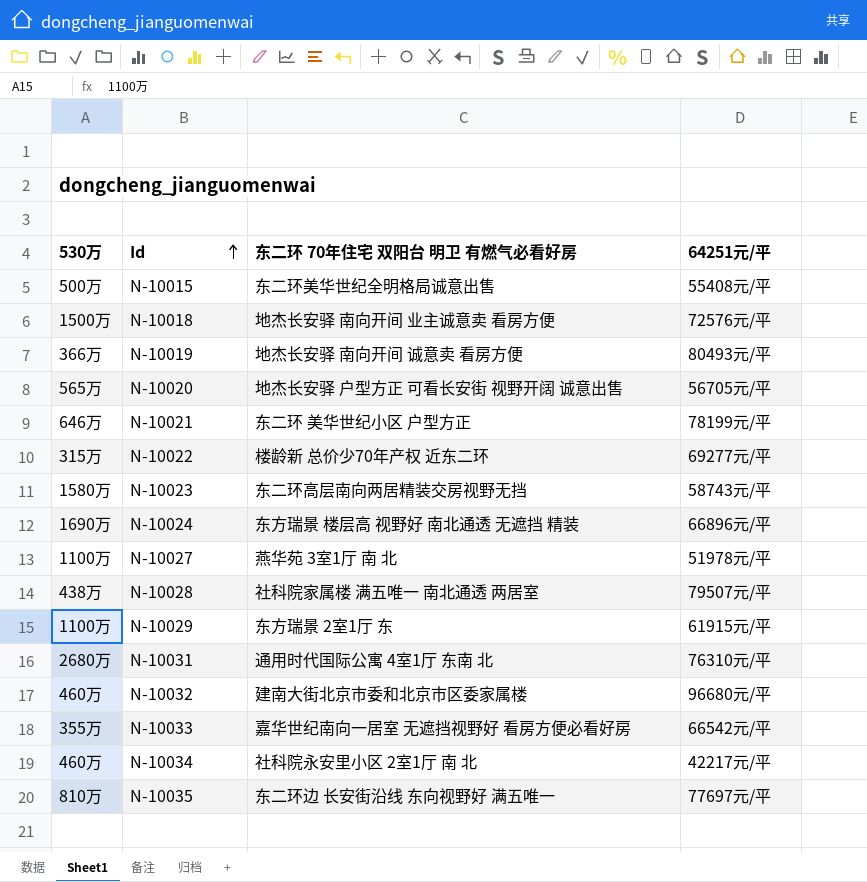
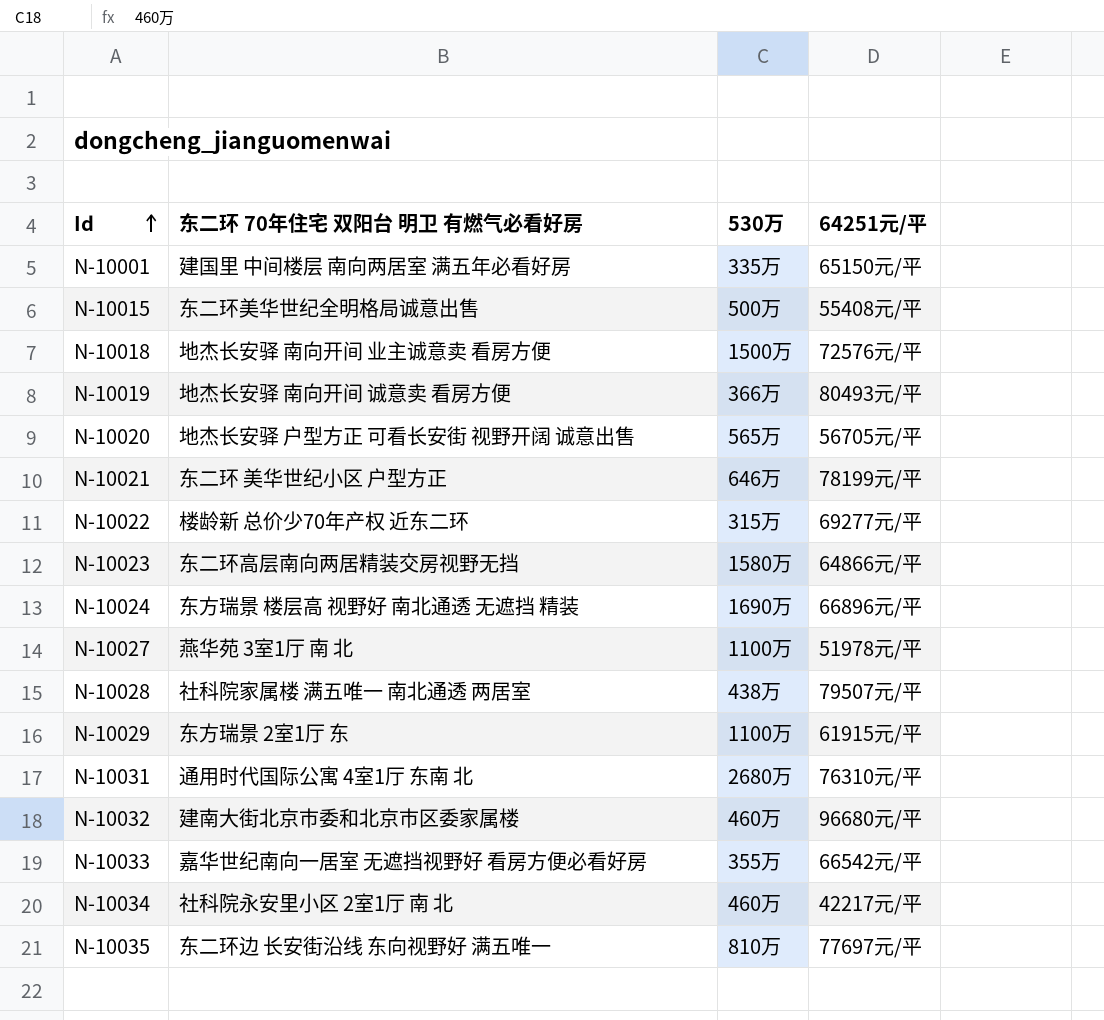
column 530万 | position: 1 -> 3
row N-10001: none -> 建国里 中间楼层 南向两居室 满五年必看好房 | 335万 | 65150元/平
N-10023 | 64251元/平: 58743元/平 -> 64866元/平

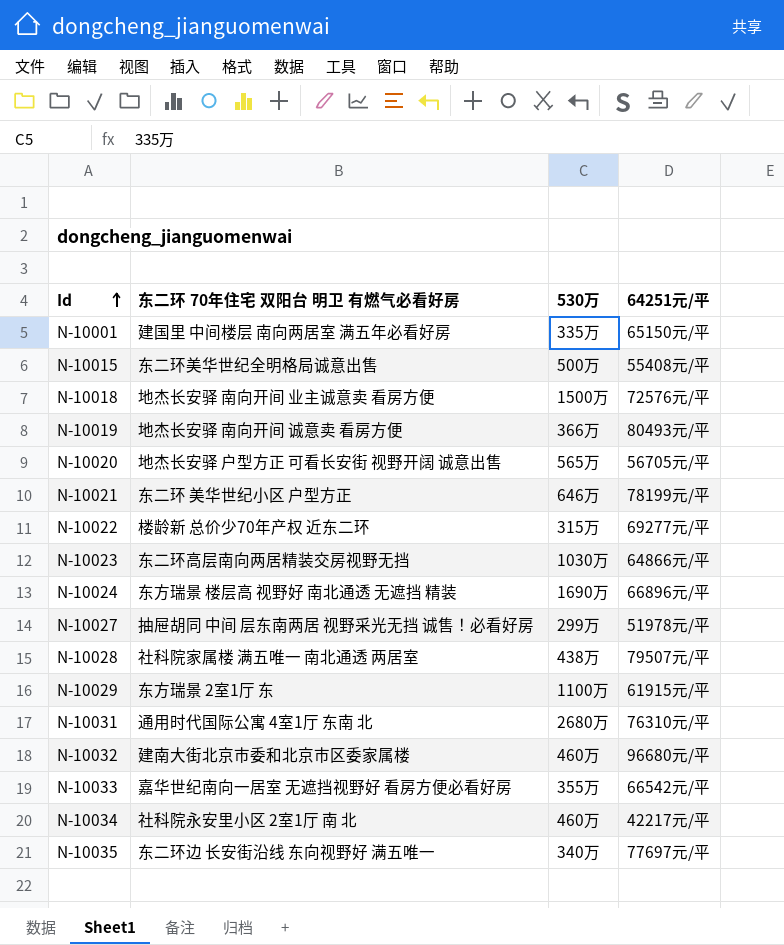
N-10023 | 530万: 1580万 -> 1030万
N-10027 | 东二环 70年住宅 双阳台 明卫 有燃气必看好房: 燕华苑 3室1厅 南 北 -> 抽屉胡同 中间 层东南两居 视野采光无挡 诚售！必看好房
N-10027 | 530万: 1100万 -> 299万
N-10035 | 530万: 810万 -> 340万

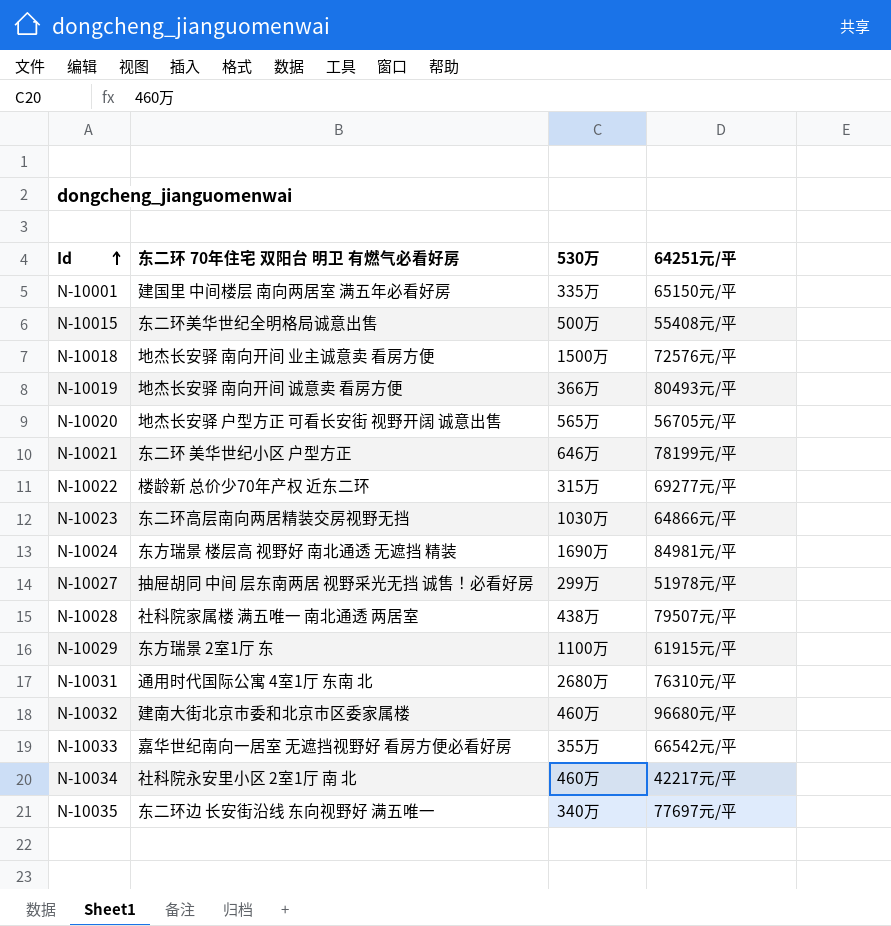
N-10024 | 64251元/平: 66896元/平 -> 84981元/平

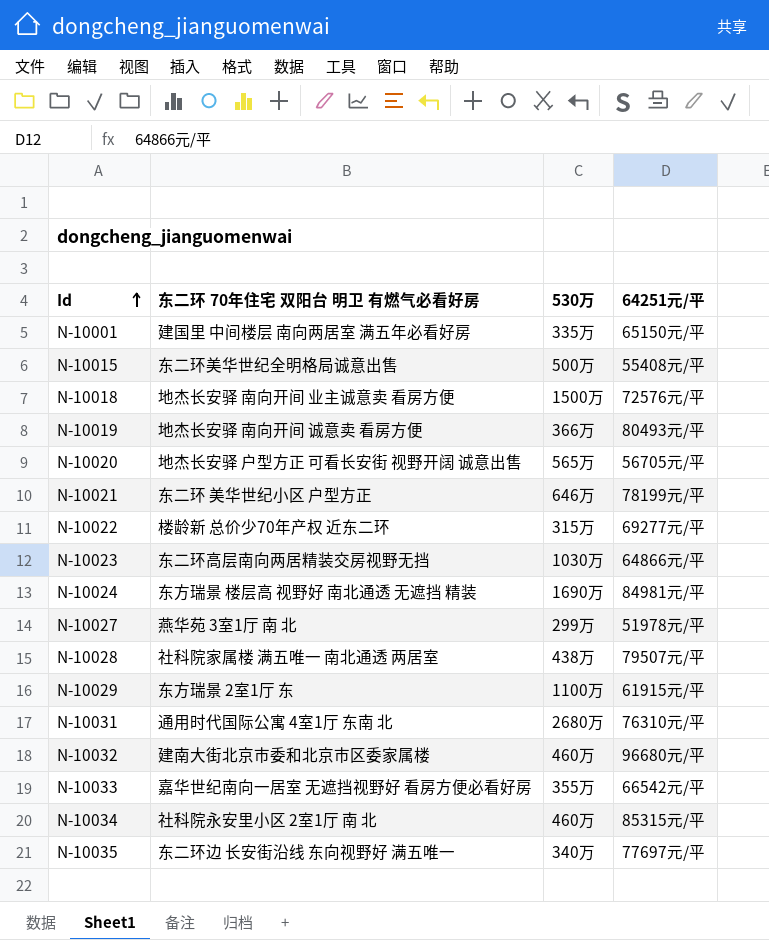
N-10027 | 东二环 70年住宅 双阳台 明卫 有燃气必看好房: 抽屉胡同 中间 层东南两居 视野采光无挡 诚售！必看好房 -> 燕华苑 3室1厅 南 北
N-10034 | 64251元/平: 42217元/平 -> 85315元/平

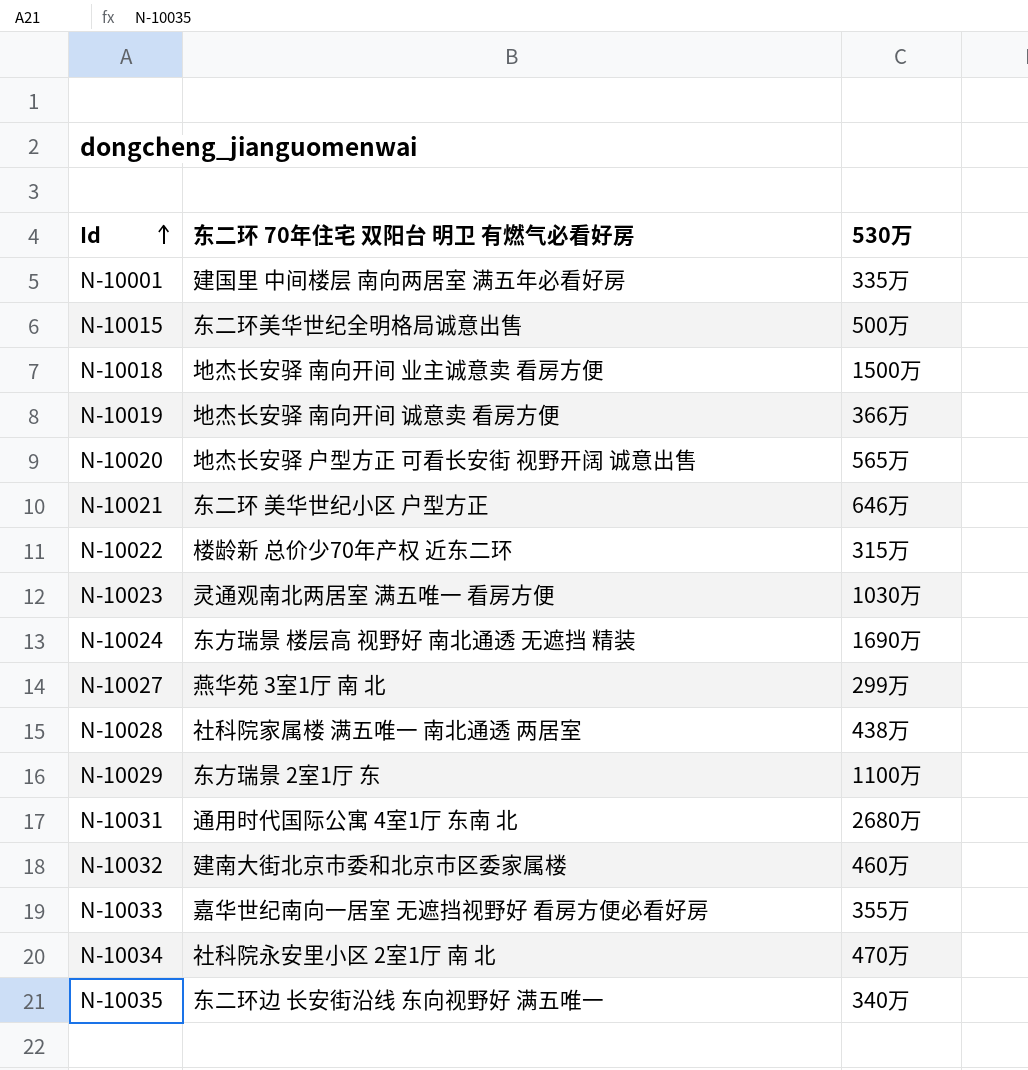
column 64251元/平 | position: 4 -> none
N-10023 | 东二环 70年住宅 双阳台 明卫 有燃气必看好房: 东二环高层南向两居精装交房视野无挡 -> 灵通观南北两居室 满五唯一 看房方便
N-10034 | 530万: 460万 -> 470万

